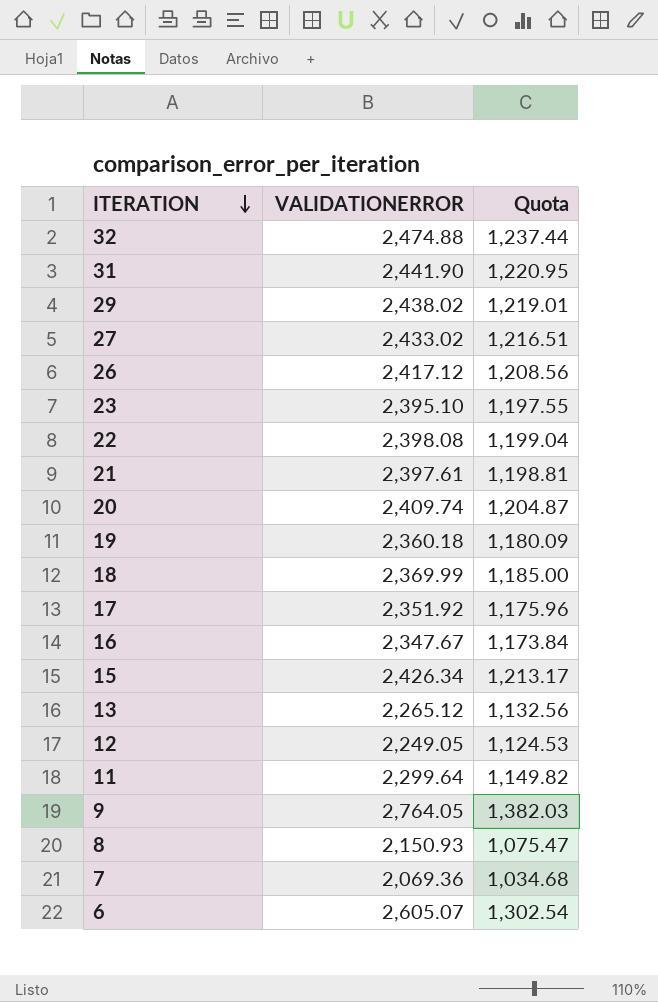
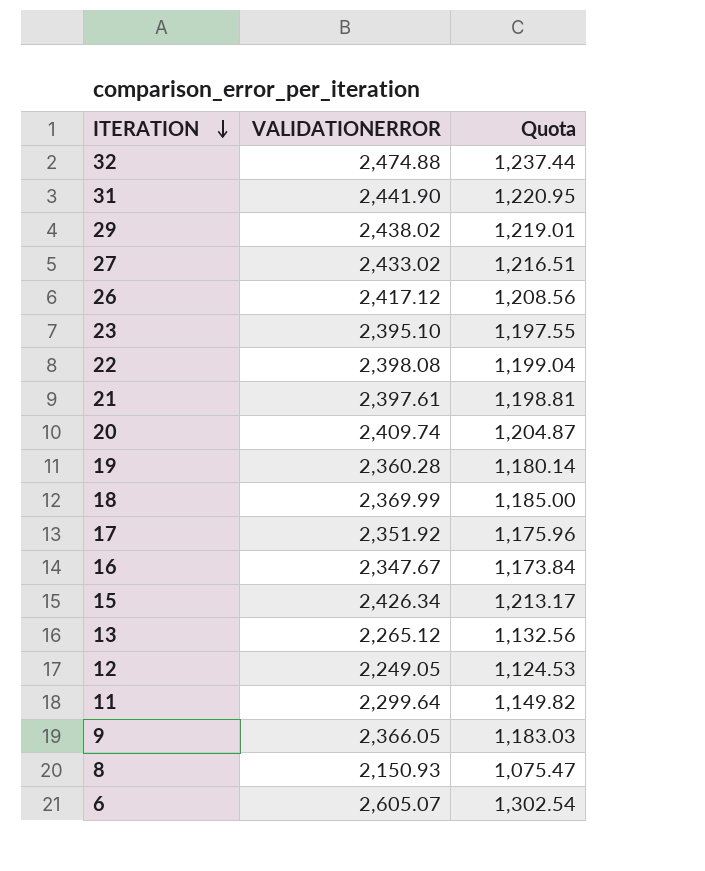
row 7: 2,069.36 | 1,034.68 -> none
19 | VALIDATIONERROR: 2,360.18 -> 2,360.28
19 | Quota: 1,180.09 -> 1,180.14
9 | VALIDATIONERROR: 2,764.05 -> 2,366.05
9 | Quota: 1,382.03 -> 1,183.03

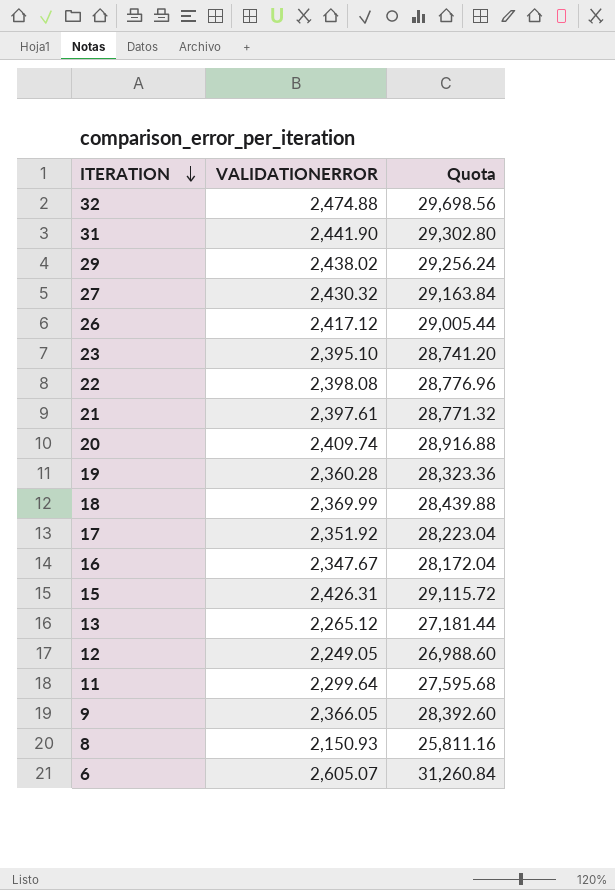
column Quota | formula: [VALIDATIONERROR] * 0.5 -> [VALIDATIONERROR] * 12
27 | VALIDATIONERROR: 2,433.02 -> 2,430.32
15 | VALIDATIONERROR: 2,426.34 -> 2,426.31

